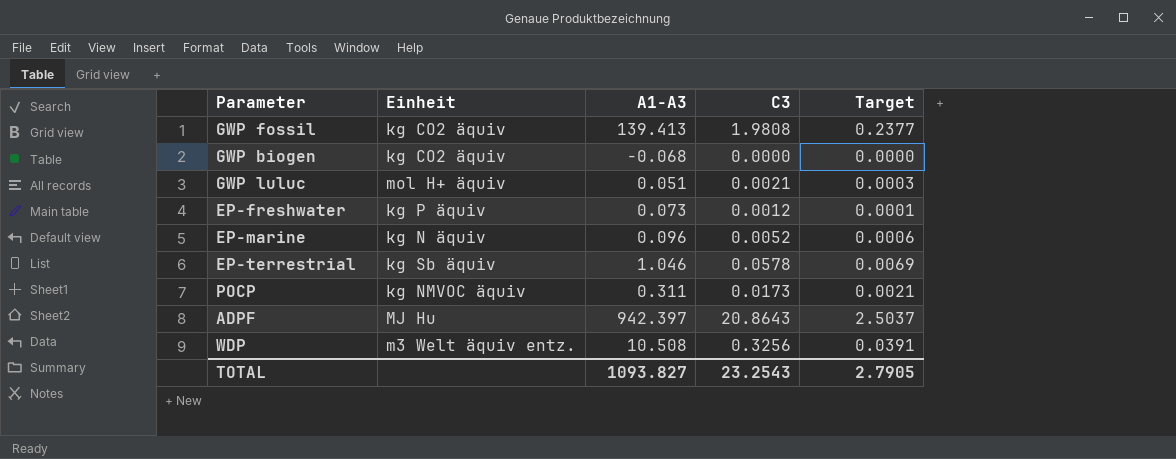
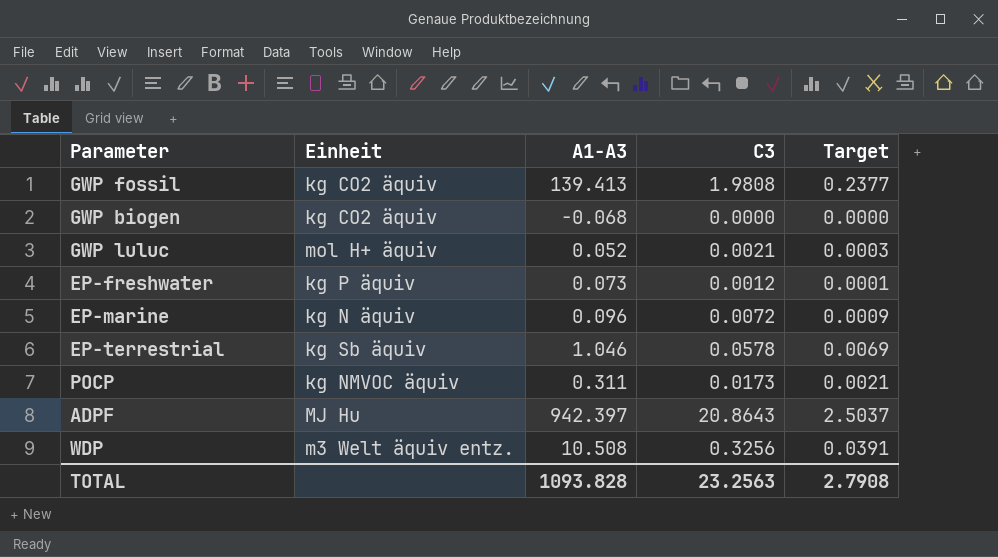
GWP luluc | A1-A3: 0.051 -> 0.052
EP-marine | C3: 0.0052 -> 0.0072
EP-marine | Target: 0.0006 -> 0.0009
TOTAL | A1-A3: 1093.827 -> 1093.828
TOTAL | C3: 23.2543 -> 23.2563
TOTAL | Target: 2.7905 -> 2.7908

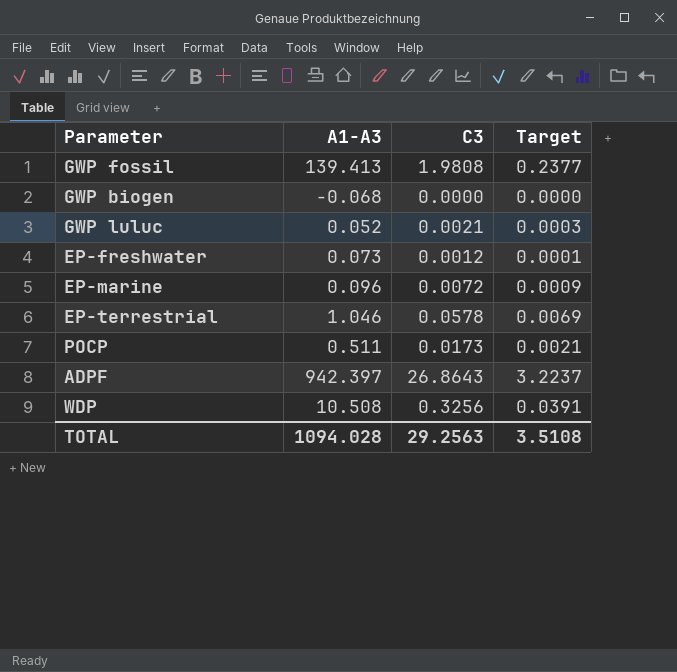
column Einheit | position: 2 -> none
POCP | A1-A3: 0.311 -> 0.511
ADPF | C3: 20.8643 -> 26.8643
ADPF | Target: 2.5037 -> 3.2237
TOTAL | A1-A3: 1093.828 -> 1094.028
TOTAL | C3: 23.2563 -> 29.2563
TOTAL | Target: 2.7908 -> 3.5108

